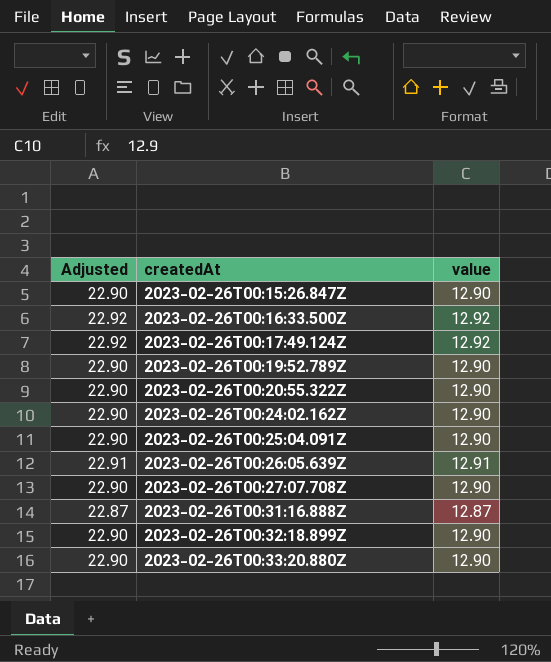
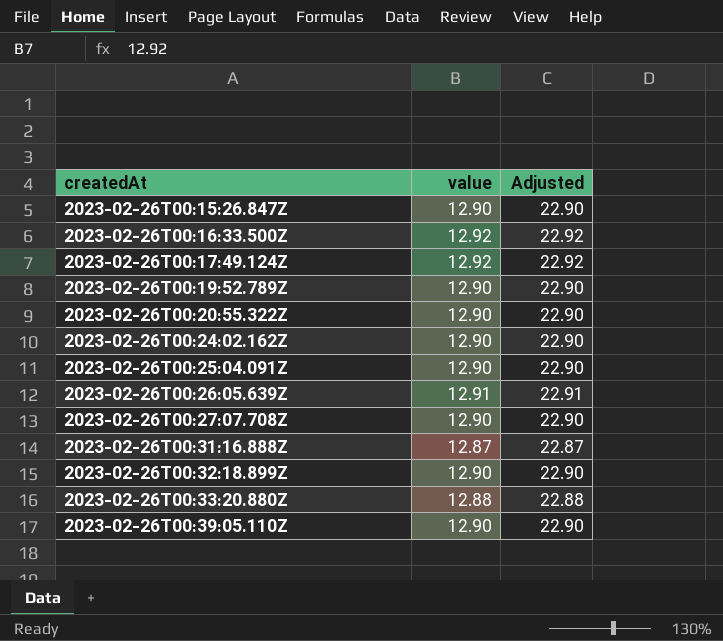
column Adjusted | position: 1 -> 3
2023-02-26T00:33:20.880Z | value: 12.90 -> 12.88
2023-02-26T00:33:20.880Z | Adjusted: 22.90 -> 22.88
row 2023-02-26T00:39:05.110Z: none -> 12.90 | 22.90

